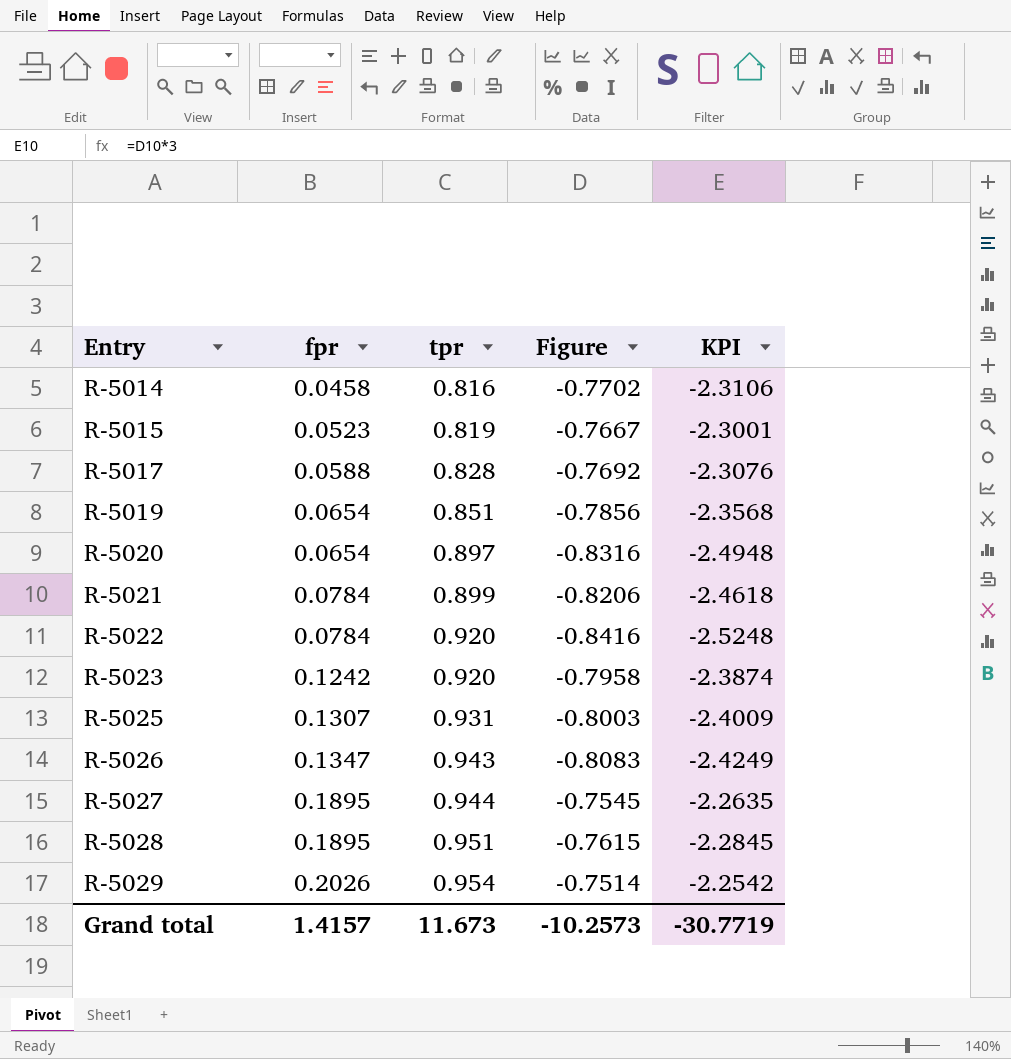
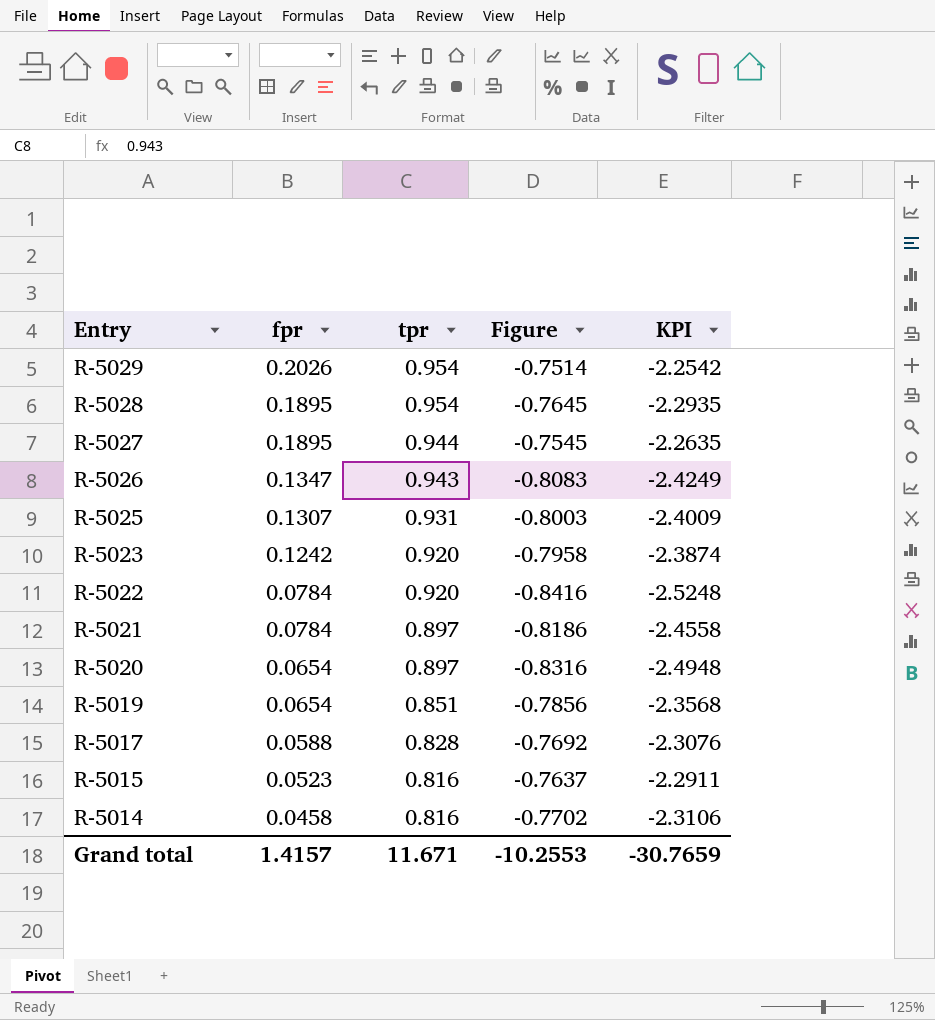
row order: Entry ascending -> Entry descending
R-5028 | tpr: 0.951 -> 0.954
R-5028 | Figure: -0.7615 -> -0.7645
R-5028 | KPI: -2.2845 -> -2.2935
R-5021 | tpr: 0.899 -> 0.897
R-5021 | Figure: -0.8206 -> -0.8186
R-5021 | KPI: -2.4618 -> -2.4558
R-5015 | tpr: 0.819 -> 0.816
R-5015 | Figure: -0.7667 -> -0.7637
R-5015 | KPI: -2.3001 -> -2.2911
Grand total | tpr: 11.673 -> 11.671
Grand total | Figure: -10.2573 -> -10.2553
Grand total | KPI: -30.7719 -> -30.7659

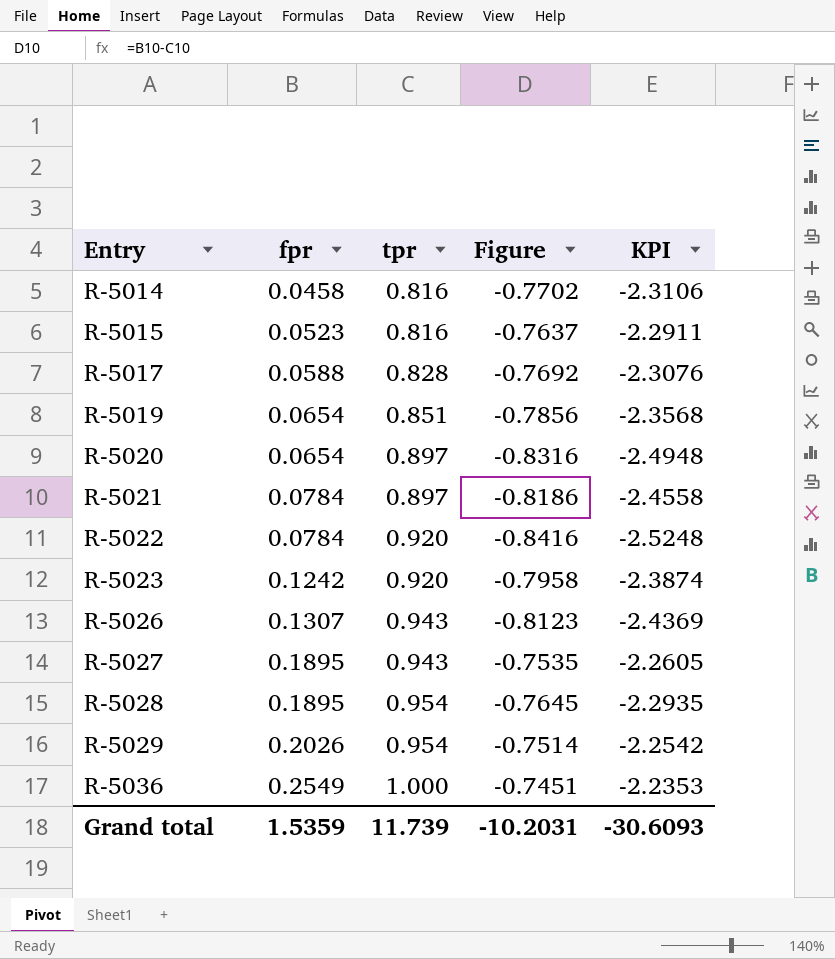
row order: Entry descending -> Entry ascending
row R-5025: 0.1307 | 0.931 | -0.8003 | -2.4009 -> none
R-5026 | fpr: 0.1347 -> 0.1307
R-5026 | Figure: -0.8083 -> -0.8123
R-5026 | KPI: -2.4249 -> -2.4369
R-5027 | tpr: 0.944 -> 0.943
R-5027 | Figure: -0.7545 -> -0.7535
R-5027 | KPI: -2.2635 -> -2.2605
row R-5036: none -> 0.2549 | 1.000 | -0.7451 | -2.2353
Grand total | fpr: 1.4157 -> 1.5359
Grand total | tpr: 11.671 -> 11.739
Grand total | Figure: -10.2553 -> -10.2031
Grand total | KPI: -30.7659 -> -30.6093

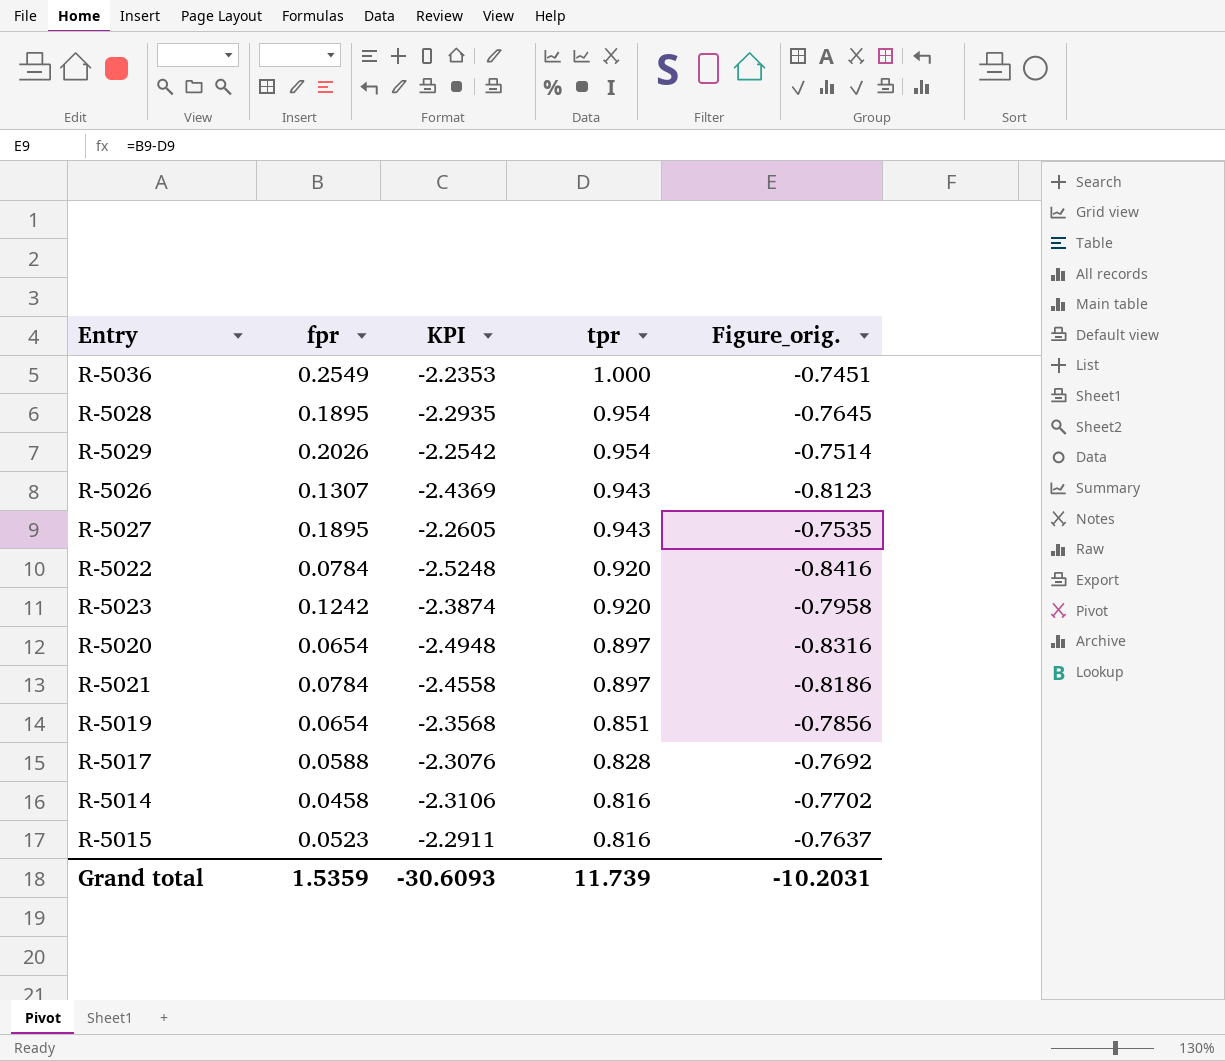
row order: Entry ascending -> tpr descending
column KPI | position: 5 -> 3
column name: Figure -> Figure_orig.

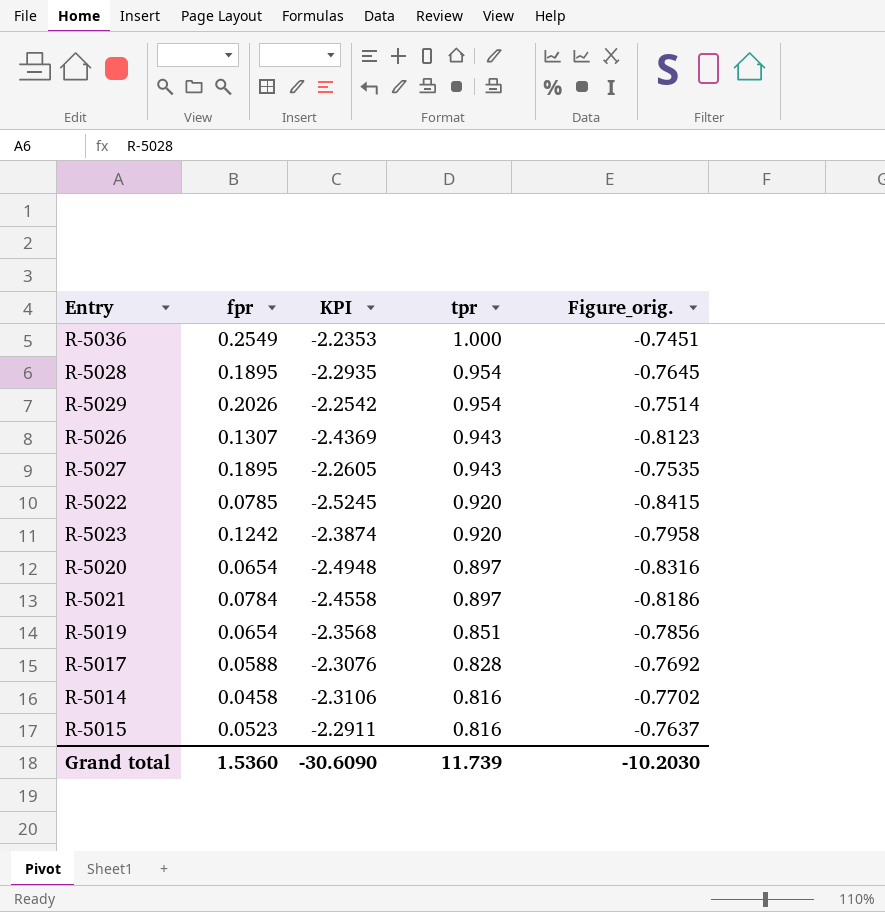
R-5022 | fpr: 0.0784 -> 0.0785
R-5022 | KPI: -2.5248 -> -2.5245
R-5022 | Figure_orig.: -0.8416 -> -0.8415
Grand total | fpr: 1.5359 -> 1.5360
Grand total | KPI: -30.6093 -> -30.6090
Grand total | Figure_orig.: -10.2031 -> -10.2030

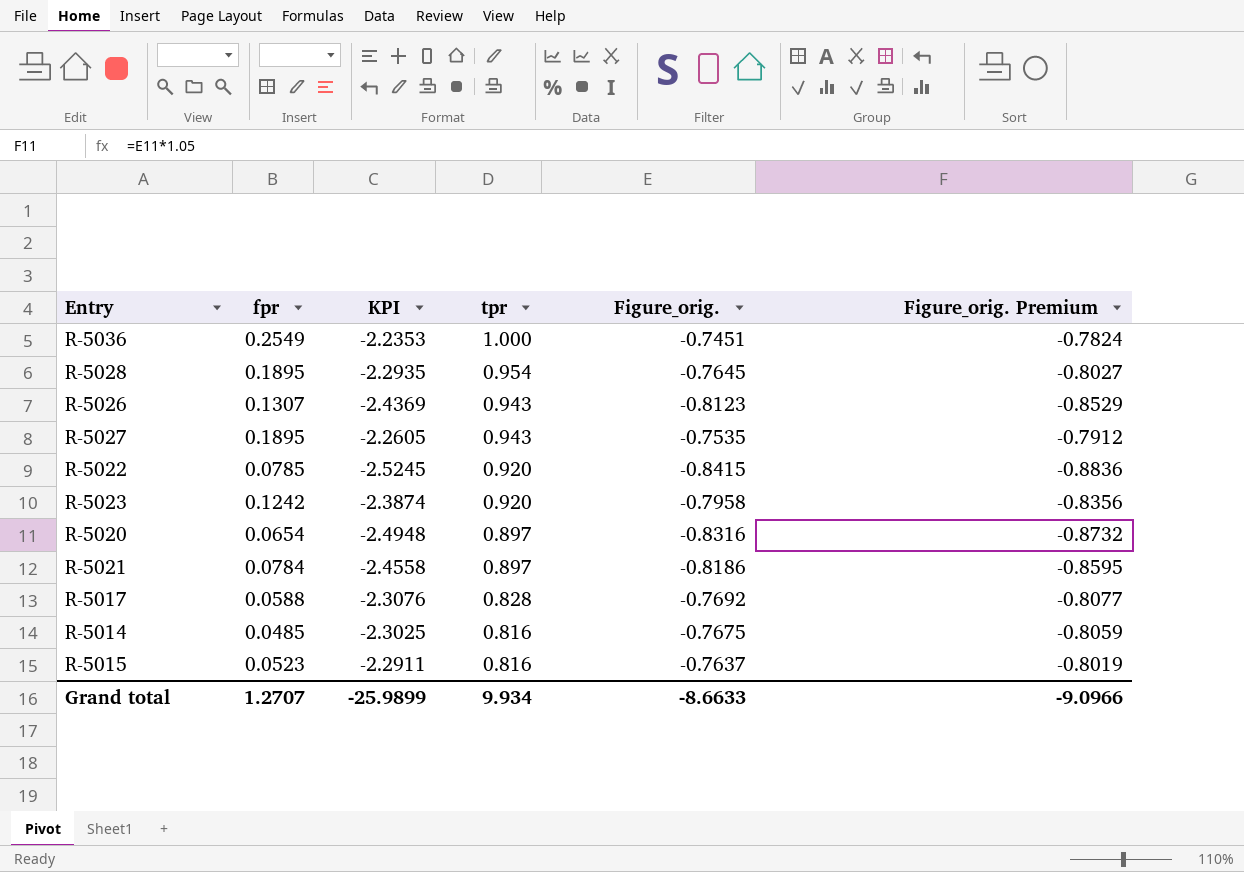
column Figure_orig. Premium | formula: none -> [Figure_orig.] * 1.05
row R-5029: 0.2026 | -2.2542 | 0.954 | -0.7514 -> none
row R-5019: 0.0654 | -2.3568 | 0.851 | -0.7856 -> none
R-5014 | fpr: 0.0458 -> 0.0485
R-5014 | KPI: -2.3106 -> -2.3025
R-5014 | Figure_orig.: -0.7702 -> -0.7675
Grand total | fpr: 1.5360 -> 1.2707
Grand total | KPI: -30.6090 -> -25.9899
Grand total | tpr: 11.739 -> 9.934
Grand total | Figure_orig.: -10.2030 -> -8.6633

